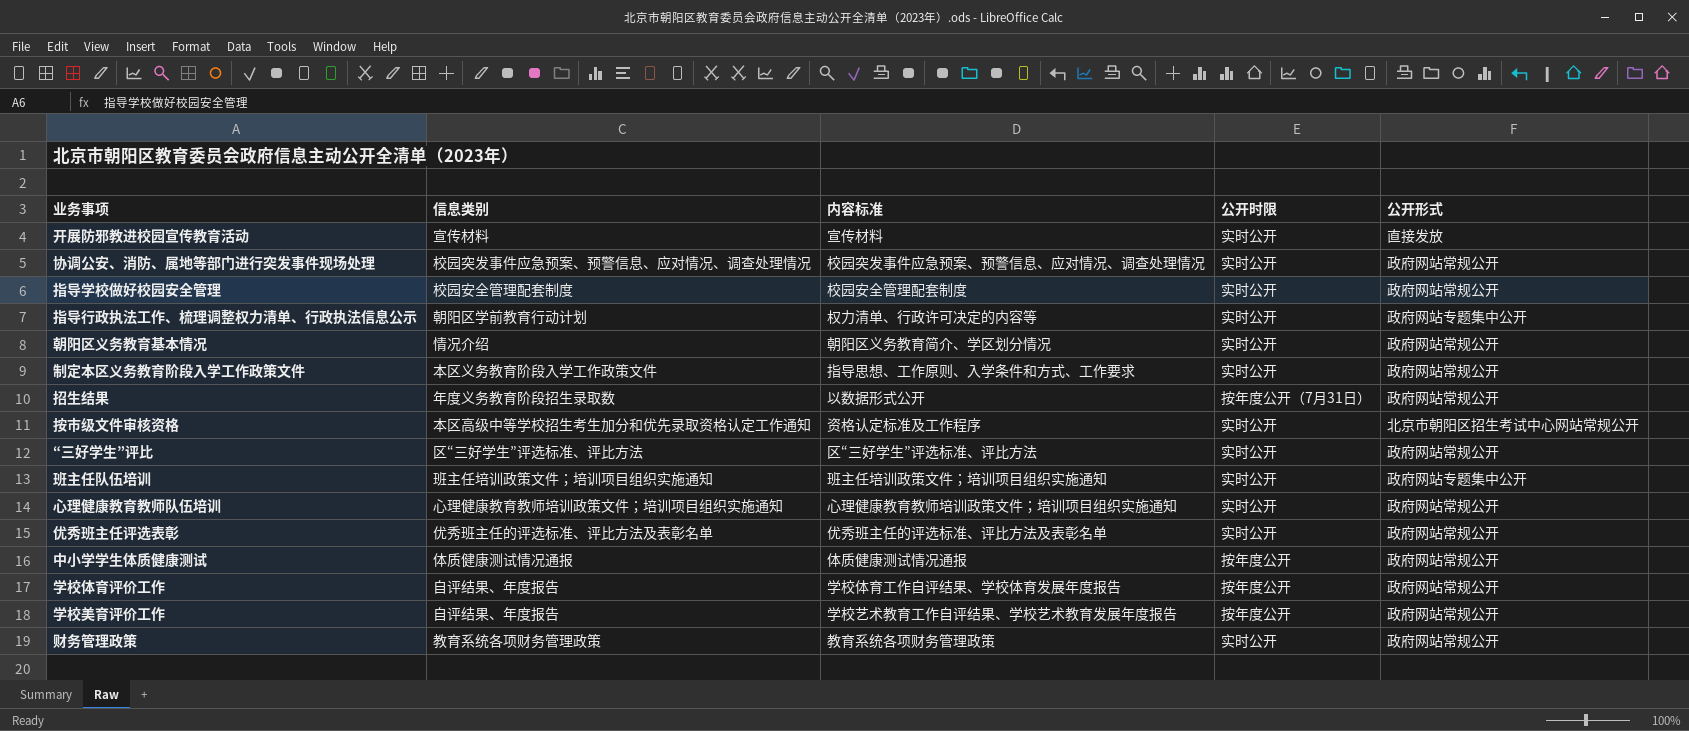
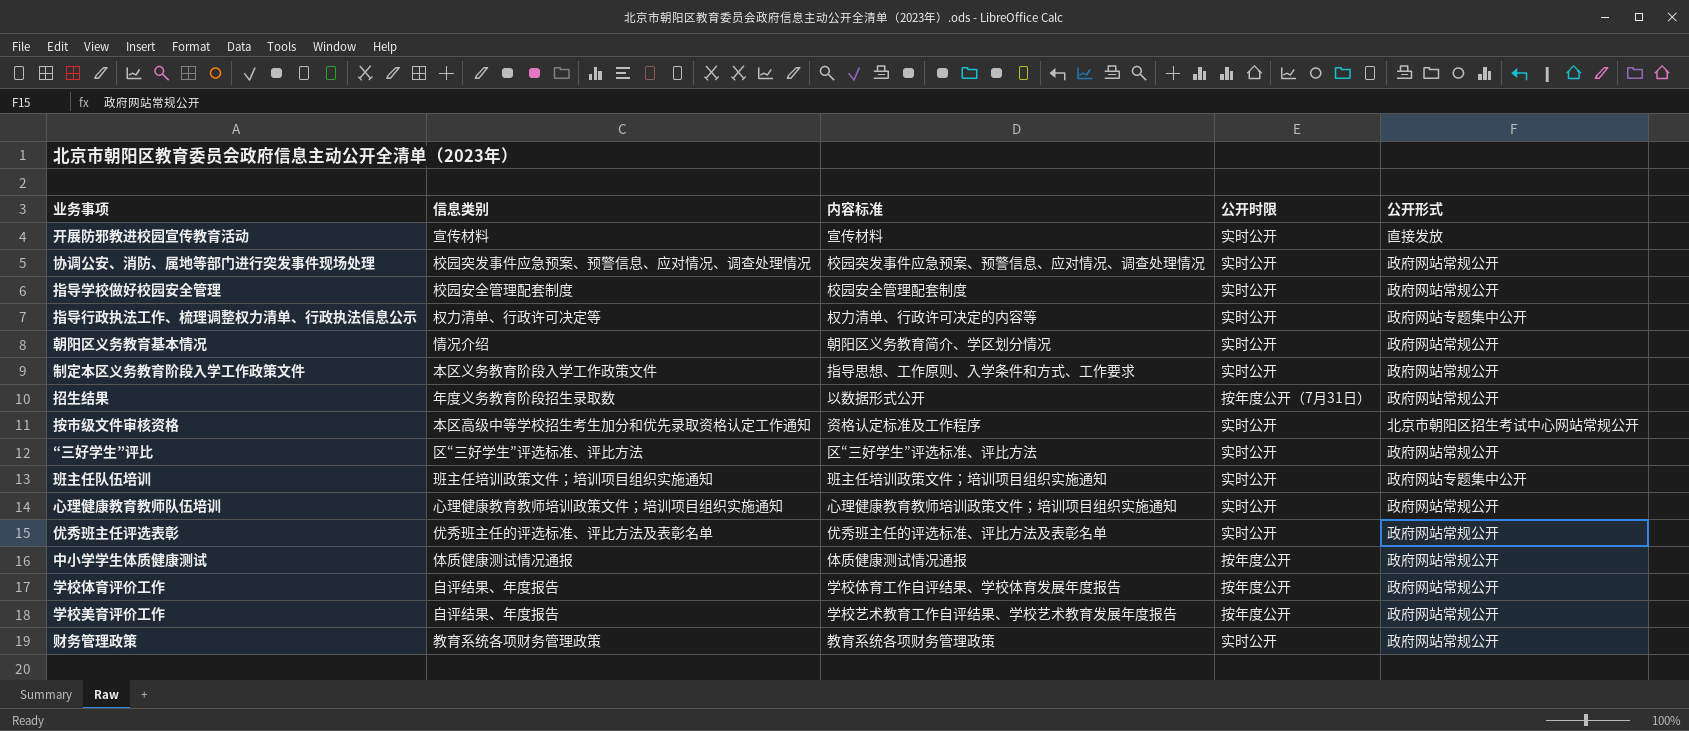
指导行政执法工作、梳理调整权力清单、行政执法信息公示 | 信息类别: 朝阳区学前教育行动计划 -> 权力清单、行政许可决定等

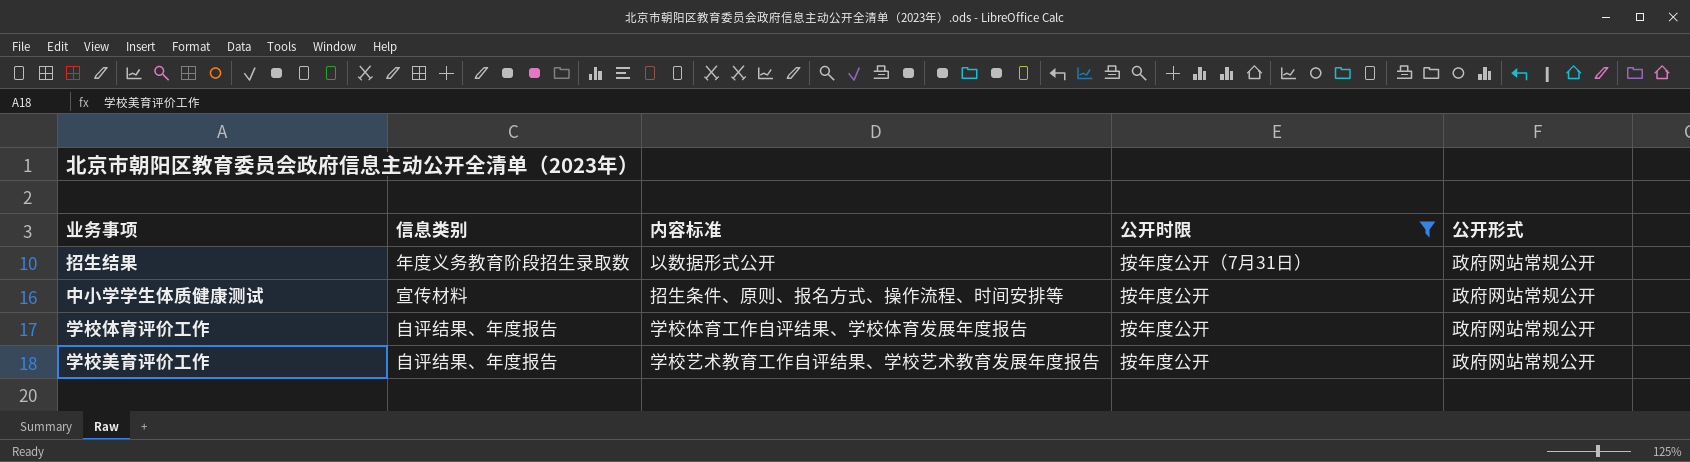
filter: none -> 公开时限 != 实时公开
中小学学生体质健康测试 | 信息类别: 体质健康测试情况通报 -> 宣传材料
中小学学生体质健康测试 | 内容标准: 体质健康测试情况通报 -> 招生条件、原则、报名方式、操作流程、时间安排等

